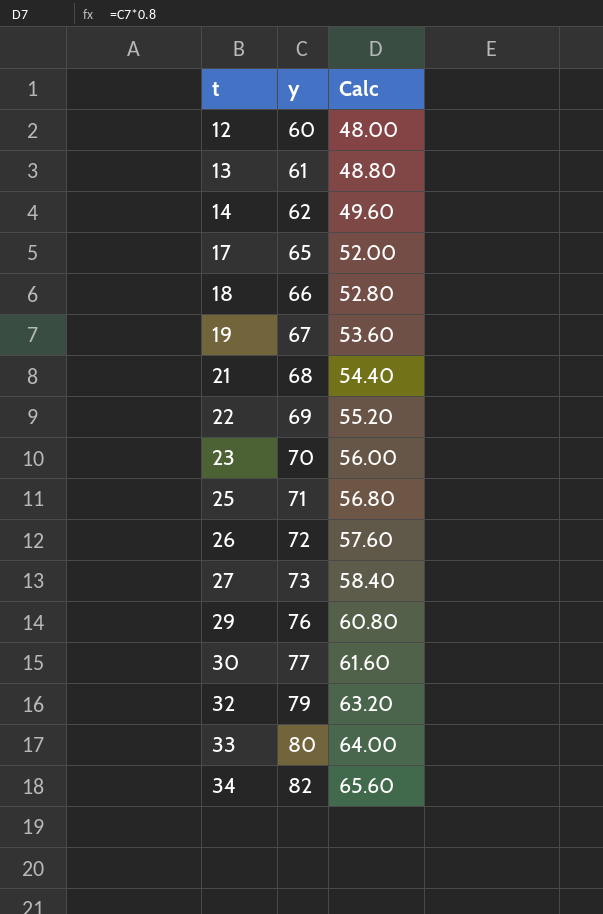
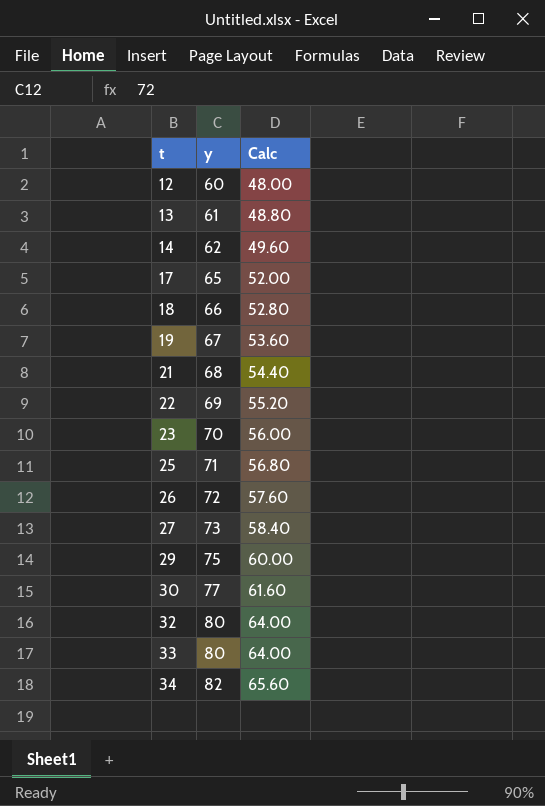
29 | y: 76 -> 75
29 | Calc: 60.80 -> 60.00
32 | y: 79 -> 80
32 | Calc: 63.20 -> 64.00

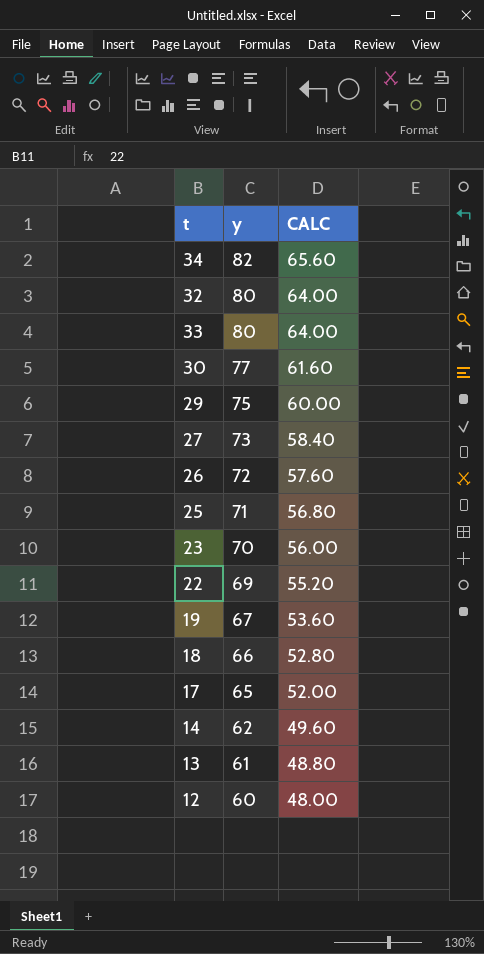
row order: t ascending -> y descending
column name: Calc -> CALC
row 21: 68 | 54.40 -> none

